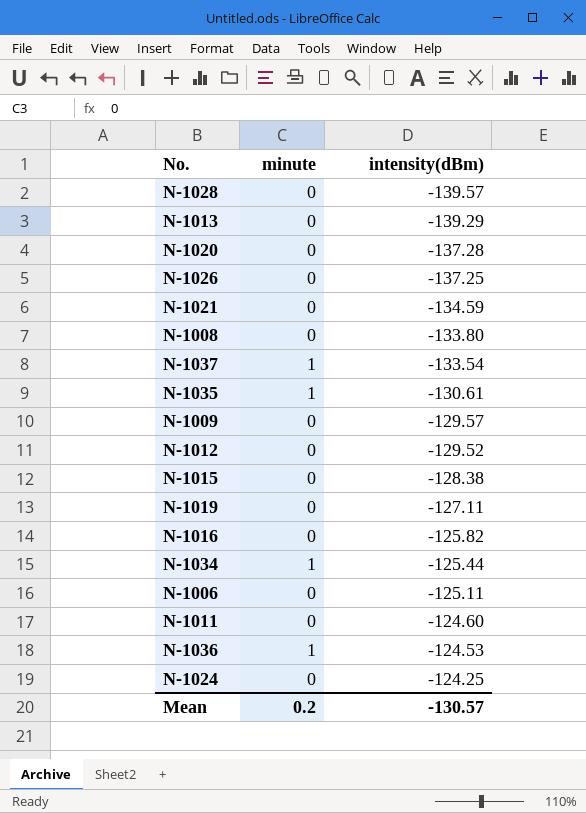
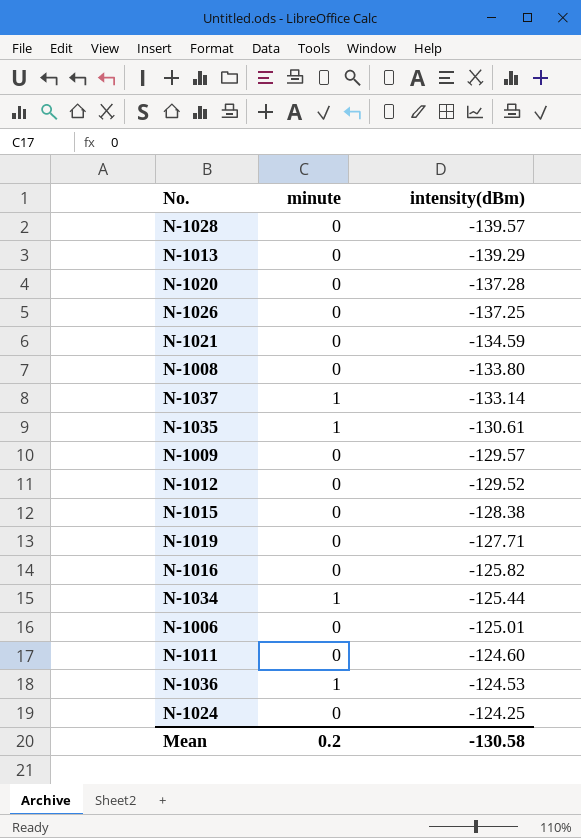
N-1037 | intensity(dBm): -133.54 -> -133.14
N-1019 | intensity(dBm): -127.11 -> -127.71
N-1006 | intensity(dBm): -125.11 -> -125.01
Mean | intensity(dBm): -130.57 -> -130.58

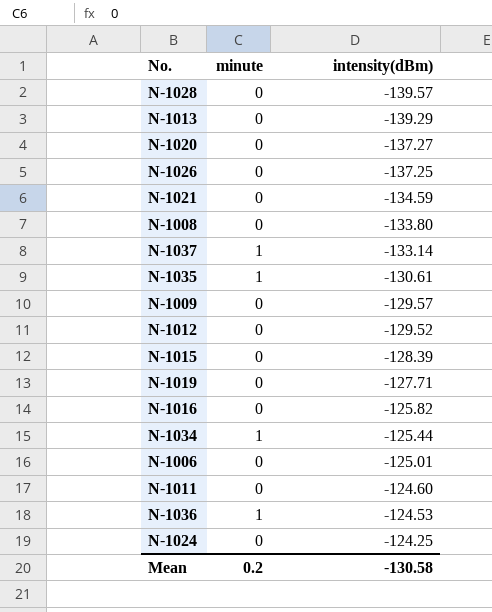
N-1020 | intensity(dBm): -137.28 -> -137.27
N-1015 | intensity(dBm): -128.38 -> -128.39

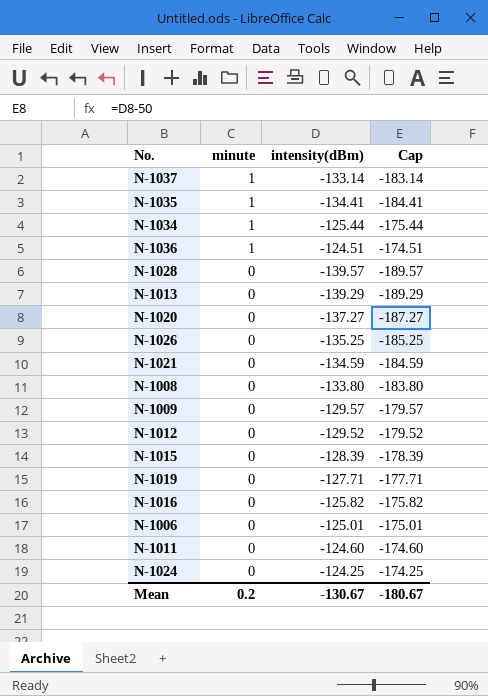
row order: intensity(dBm) ascending -> minute descending
column Cap | formula: none -> [intensity(dBm)] - 50
N-1035 | intensity(dBm): -130.61 -> -134.41
N-1036 | intensity(dBm): -124.53 -> -124.51
N-1026 | intensity(dBm): -137.25 -> -135.25
Mean | intensity(dBm): -130.58 -> -130.67

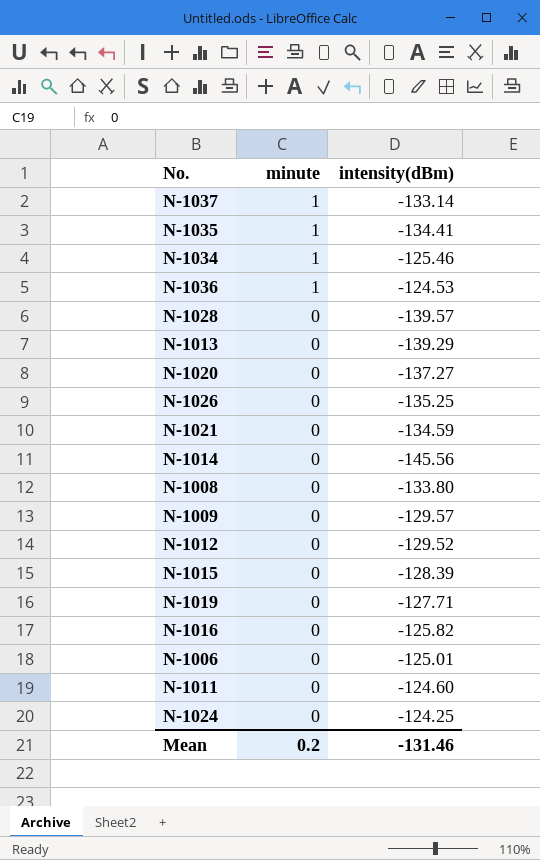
column Cap | formula: [intensity(dBm)] - 50 -> none
N-1034 | intensity(dBm): -125.44 -> -125.46
N-1036 | intensity(dBm): -124.51 -> -124.53
row N-1014: none -> 0 | -145.56
Mean | intensity(dBm): -130.67 -> -131.46

